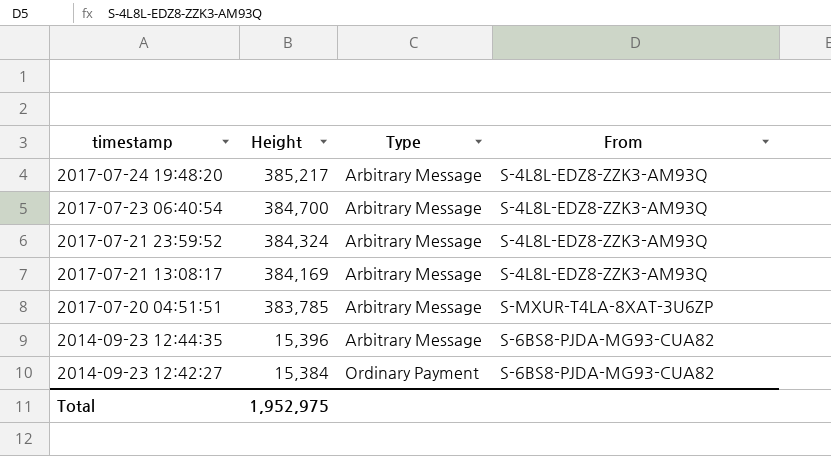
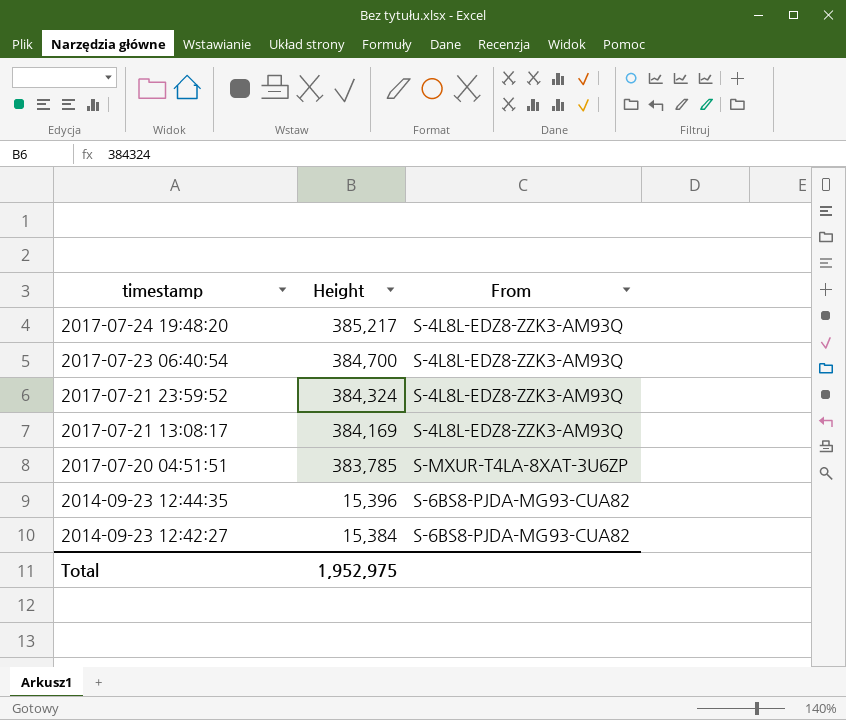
column Type | position: 3 -> none

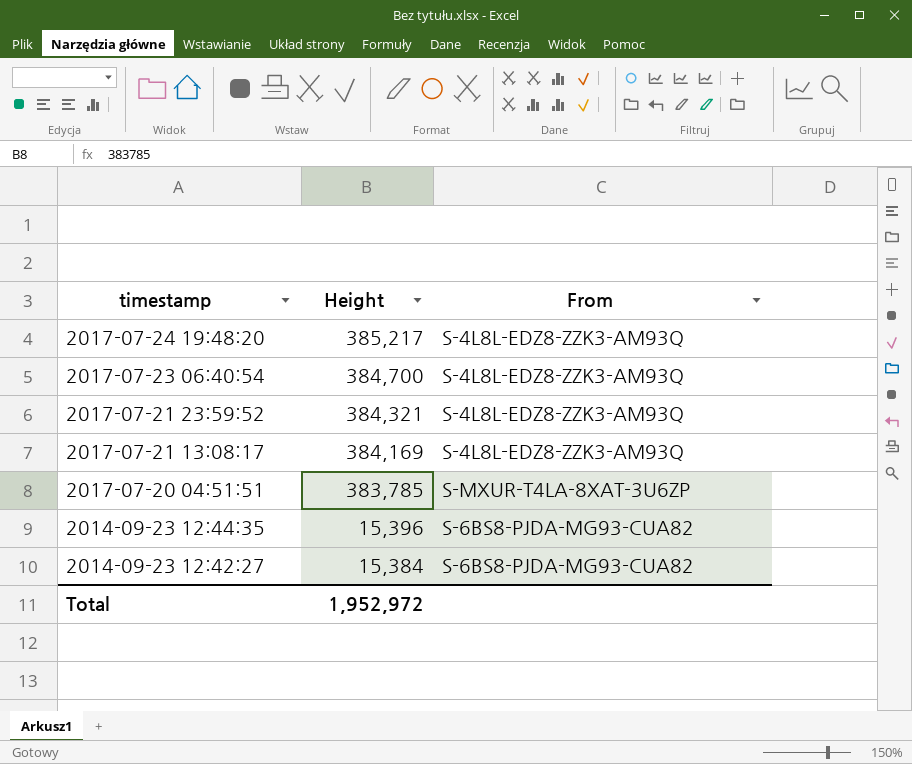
2017-07-21 23:59:52 | Height: 384,324 -> 384,321
Total | Height: 1,952,975 -> 1,952,972

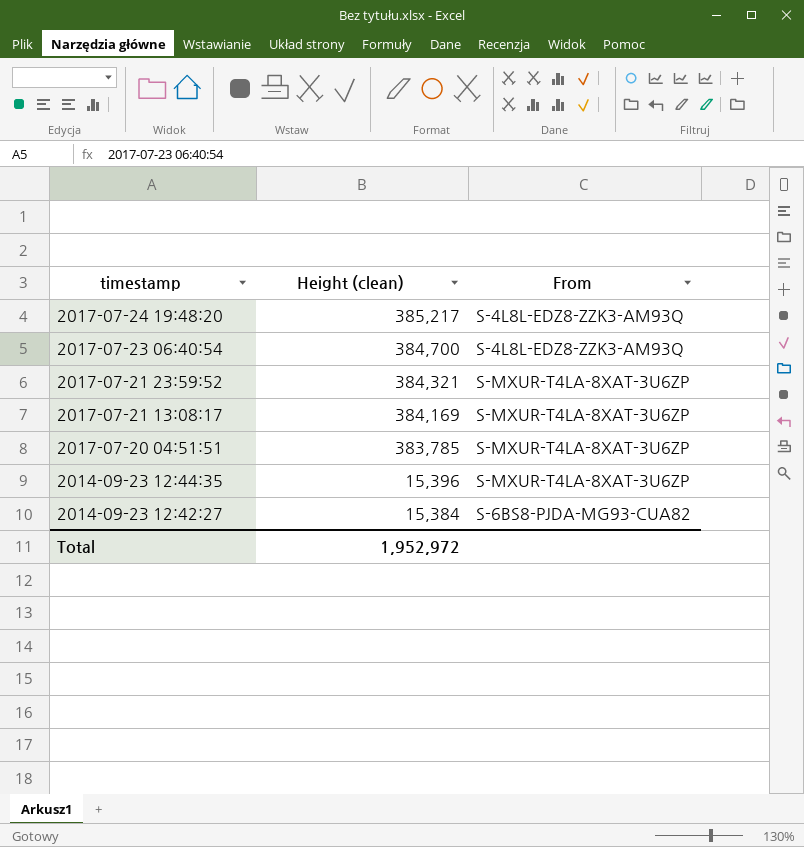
column name: Height -> Height (clean)
2017-07-21 23:59:52 | From: S-4L8L-EDZ8-ZZK3-AM93Q -> S-MXUR-T4LA-8XAT-3U6ZP
2017-07-21 13:08:17 | From: S-4L8L-EDZ8-ZZK3-AM93Q -> S-MXUR-T4LA-8XAT-3U6ZP
2014-09-23 12:44:35 | From: S-6BS8-PJDA-MG93-CUA82 -> S-MXUR-T4LA-8XAT-3U6ZP

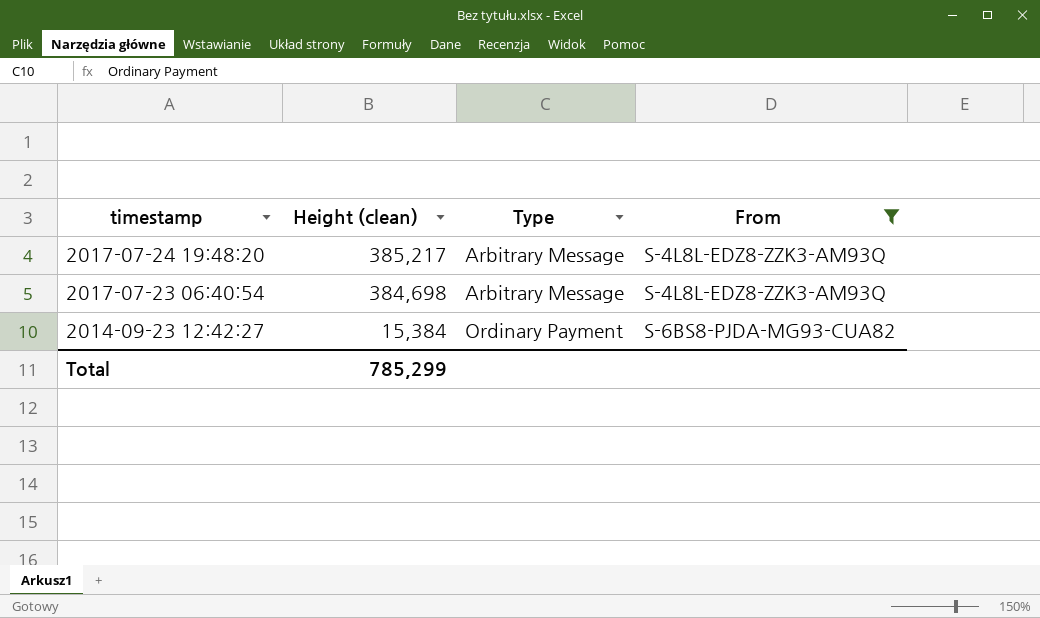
filter: none -> From != S-MXUR-T4LA-8XAT-3U6ZP
column Type | position: none -> 3
2017-07-23 06:40:54 | Height (clean): 384,700 -> 384,698
Total | Height (clean): 1,952,972 -> 785,299

